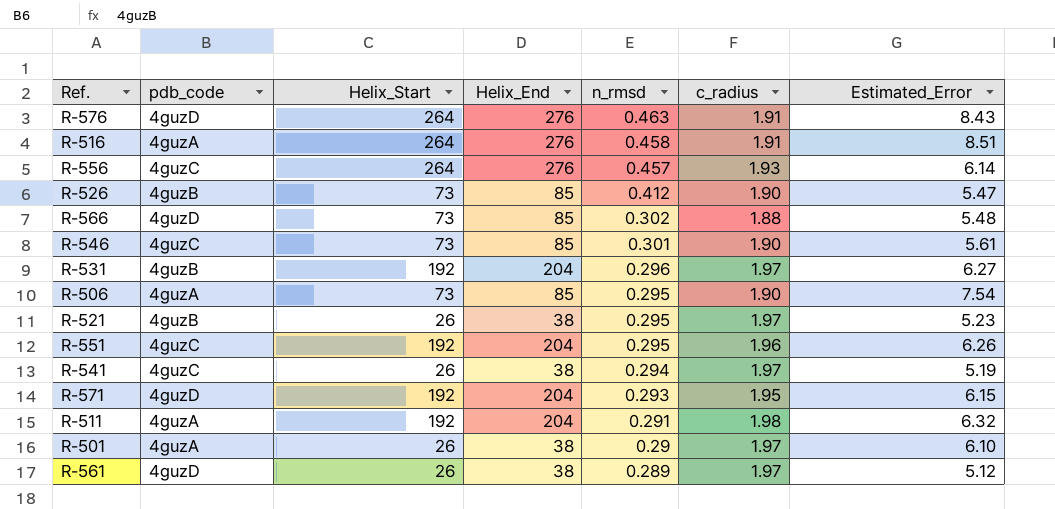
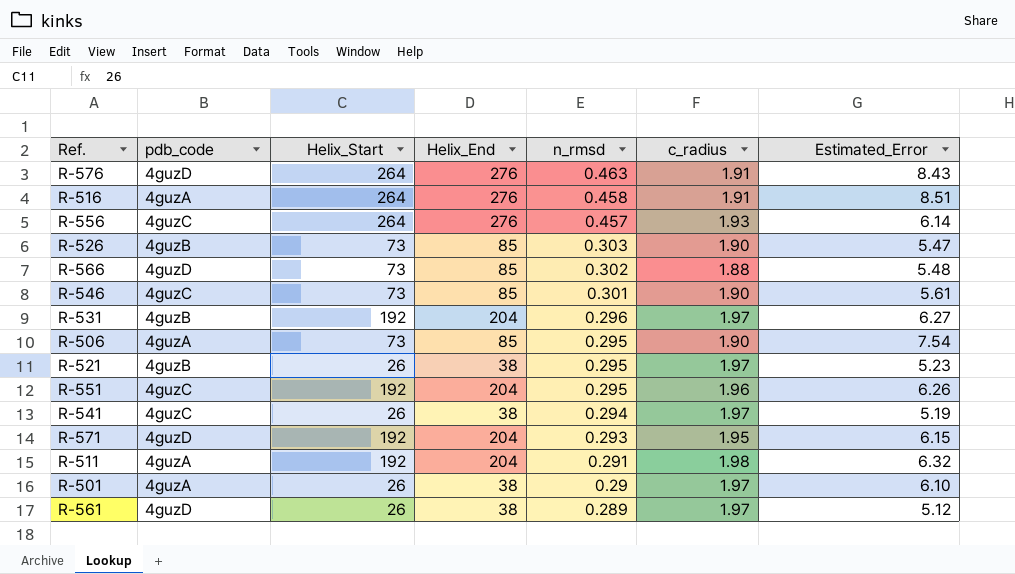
R-526 | n_rmsd: 0.412 -> 0.303

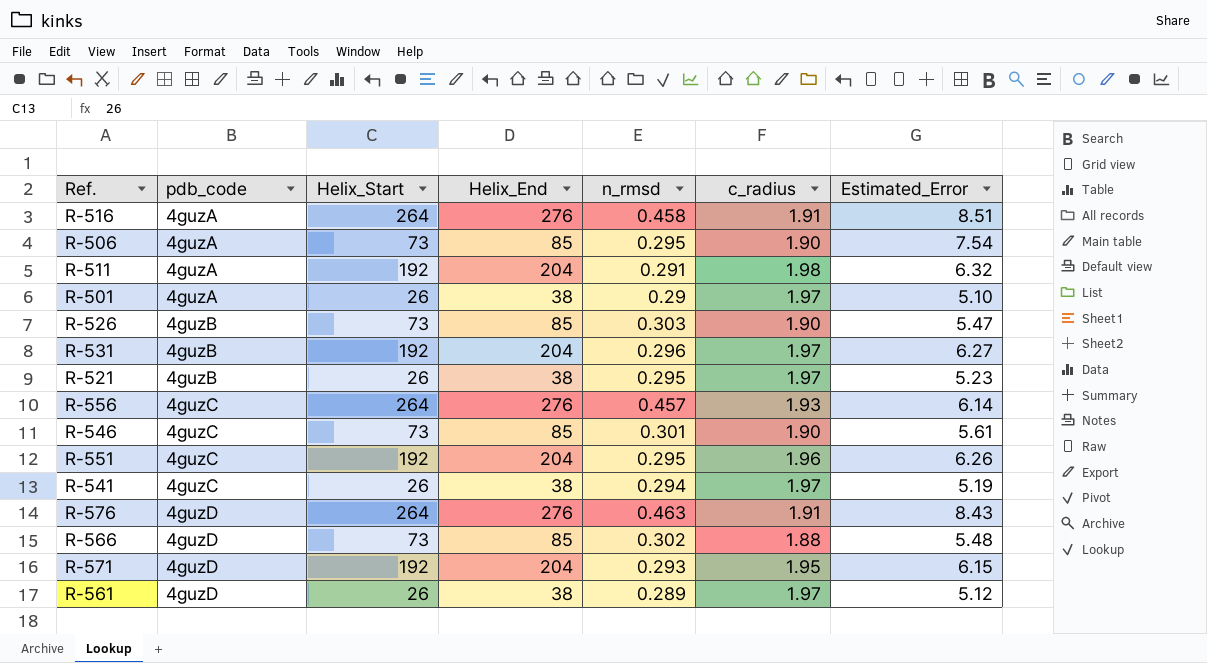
row order: n_rmsd descending -> pdb_code ascending
R-501 | Estimated_Error: 6.10 -> 5.10

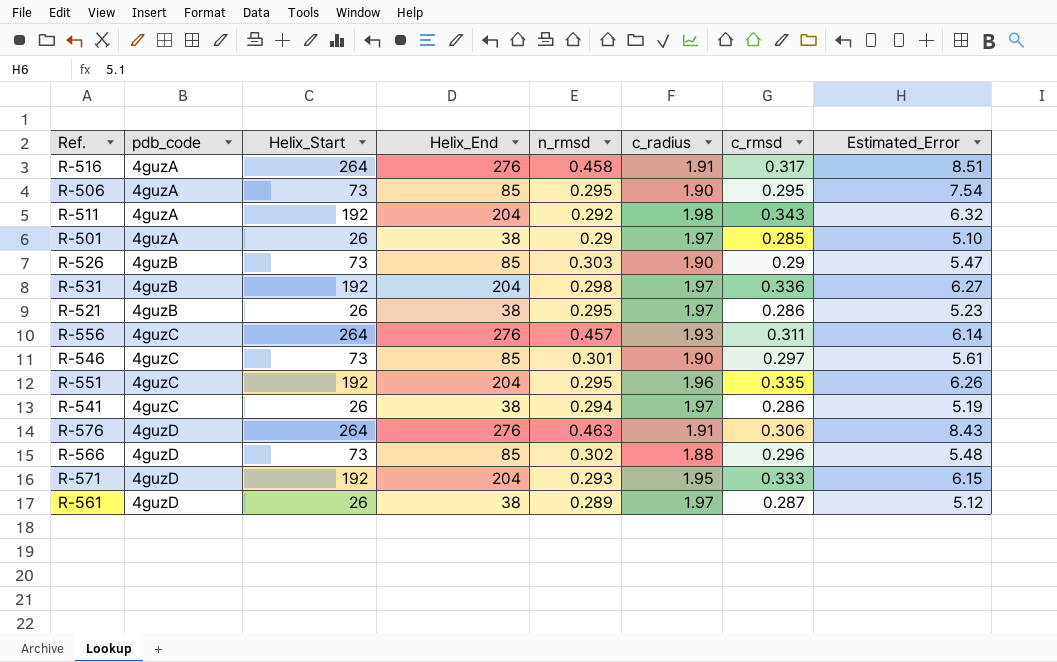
column c_rmsd | position: none -> 7
R-511 | n_rmsd: 0.291 -> 0.292
R-531 | n_rmsd: 0.296 -> 0.298

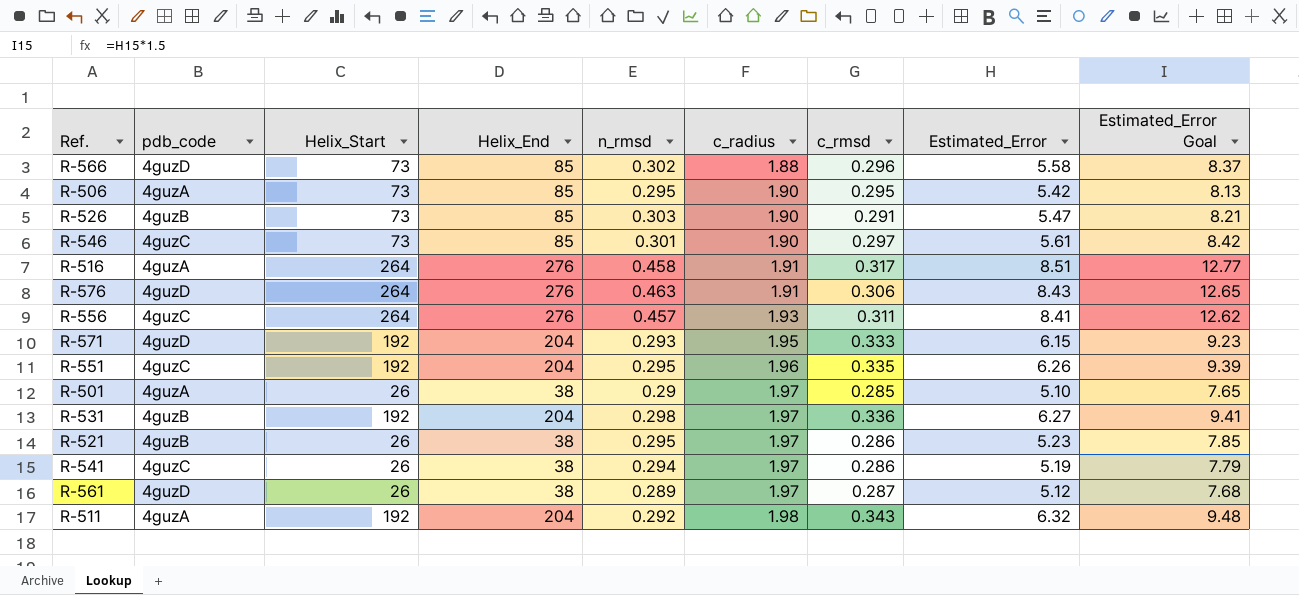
row order: pdb_code ascending -> c_radius ascending
column Estimated_Error Goal | formula: none -> [Estimated_Error] * 1.5
R-566 | Estimated_Error: 5.48 -> 5.58
R-506 | Estimated_Error: 7.54 -> 5.42
R-526 | c_rmsd: 0.29 -> 0.291
R-556 | Estimated_Error: 6.14 -> 8.41

